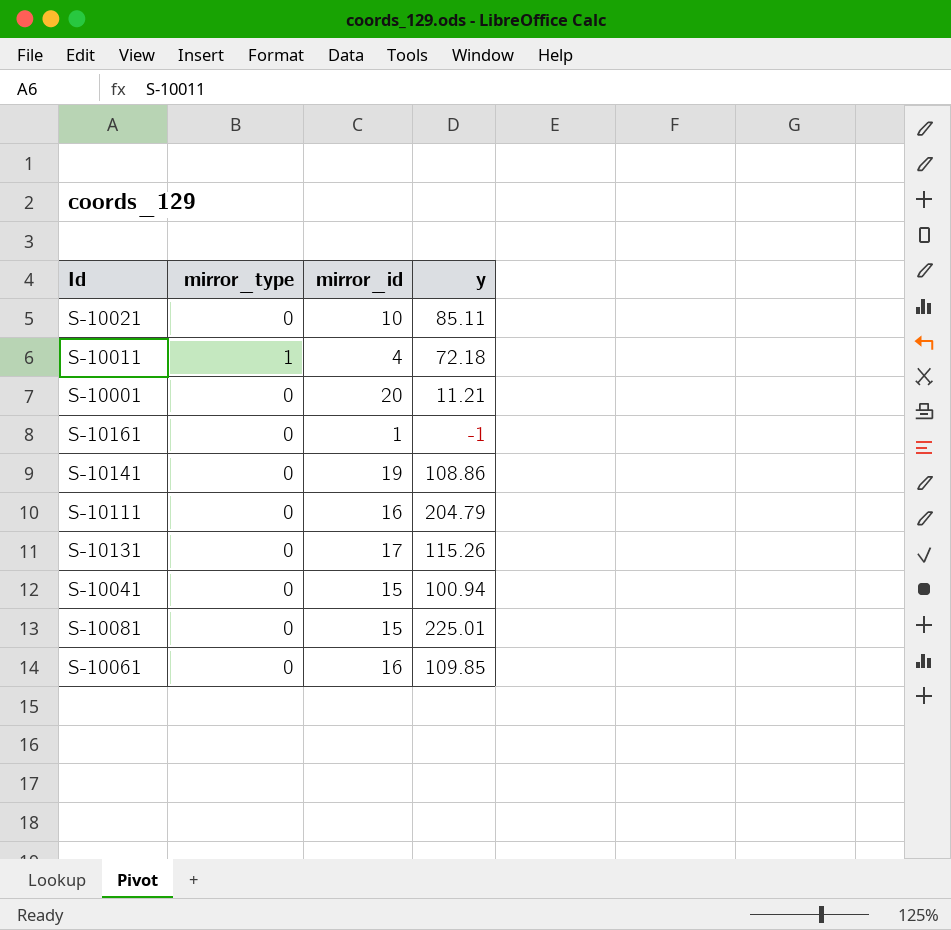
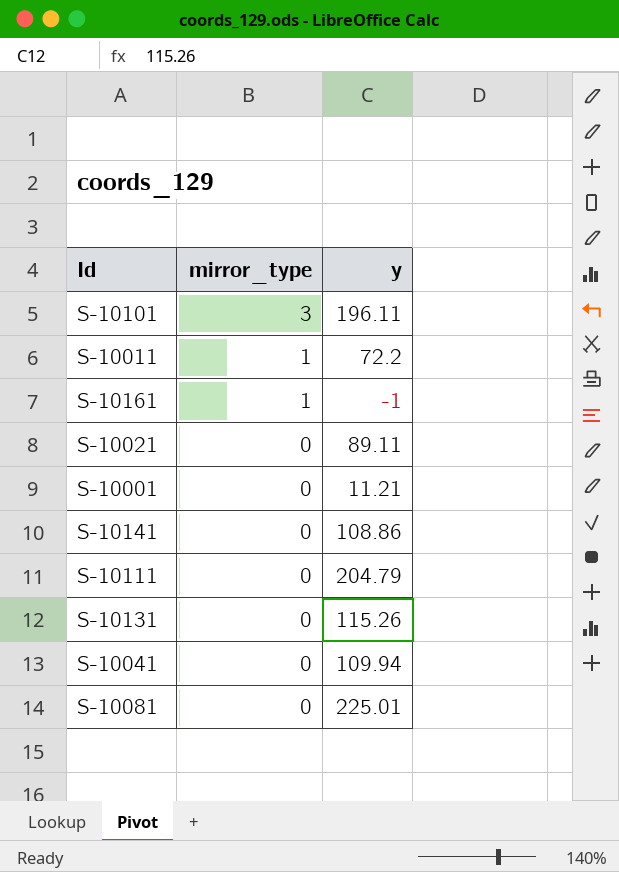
row order: none -> mirror_type descending
column mirror_id | position: 3 -> none
row S-10061: 0 | 16 | 109.85 -> none
row S-10101: none -> 3 | 196.11
S-10011 | y: 72.18 -> 72.2
S-10161 | mirror_type: 0 -> 1
S-10021 | y: 85.11 -> 89.11
S-10041 | y: 100.94 -> 109.94

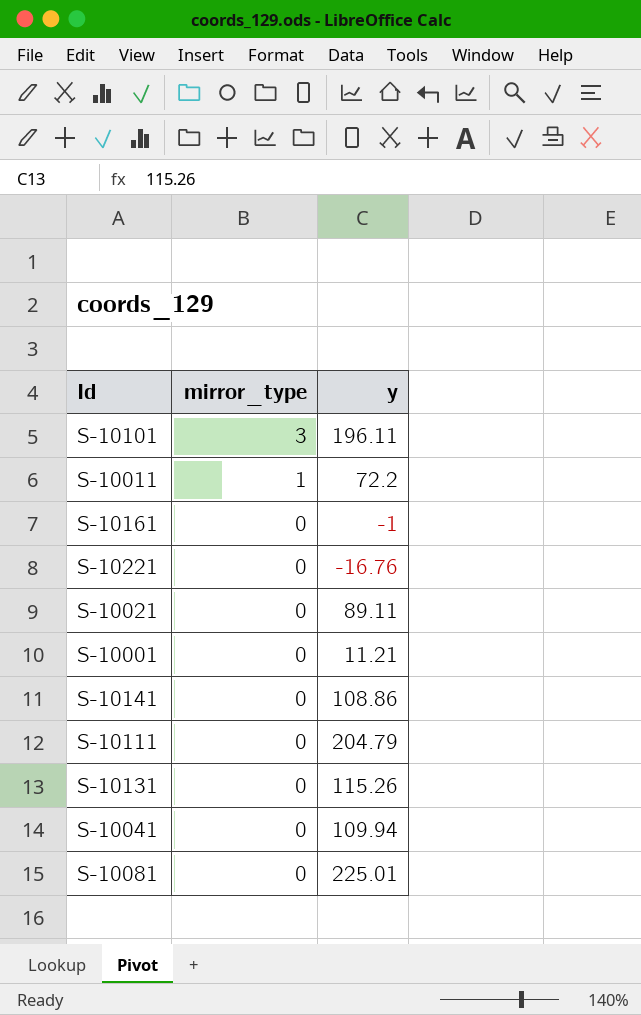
S-10161 | mirror_type: 1 -> 0
row S-10221: none -> 0 | -16.76

